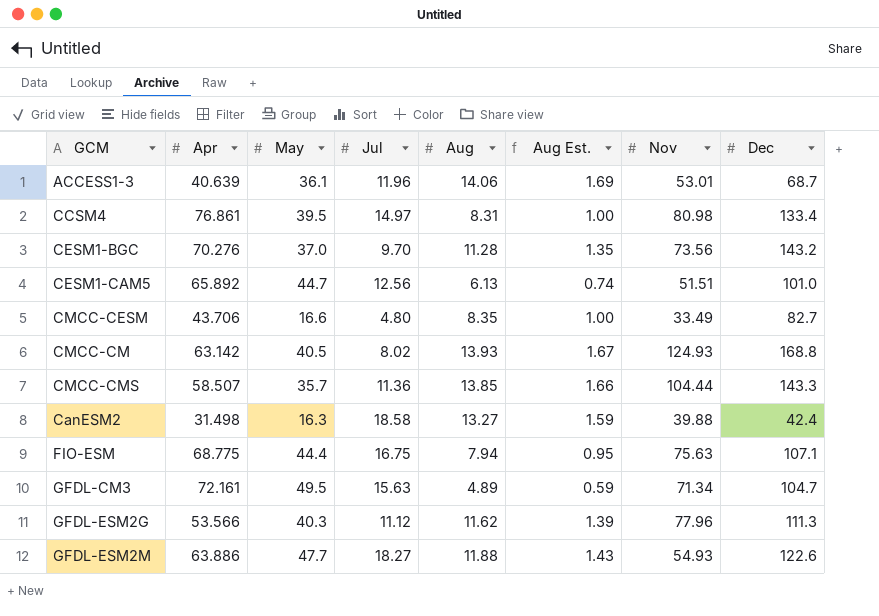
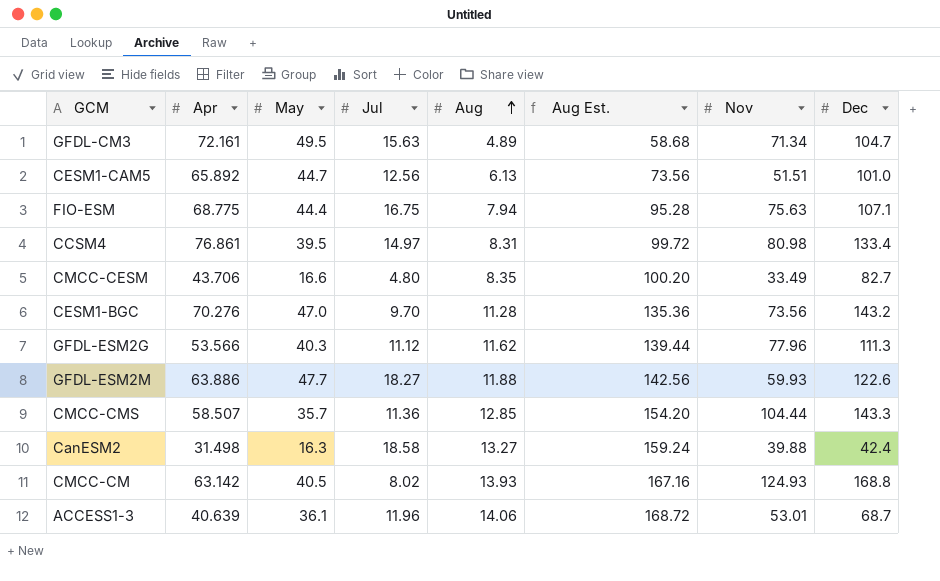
row order: none -> Aug ascending
column Aug Est. | formula: [Aug] * 0.12 -> [Aug] * 12
CESM1-BGC | May: 37.0 -> 47.0
GFDL-ESM2M | Nov: 54.93 -> 59.93
CMCC-CMS | Aug: 13.85 -> 12.85

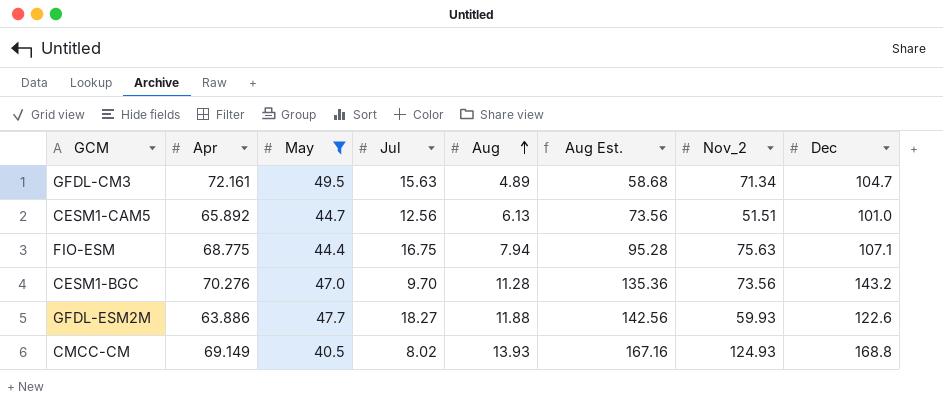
filter: none -> May >= 40.5
column name: Nov -> Nov_2
CMCC-CM | Apr: 63.142 -> 69.149

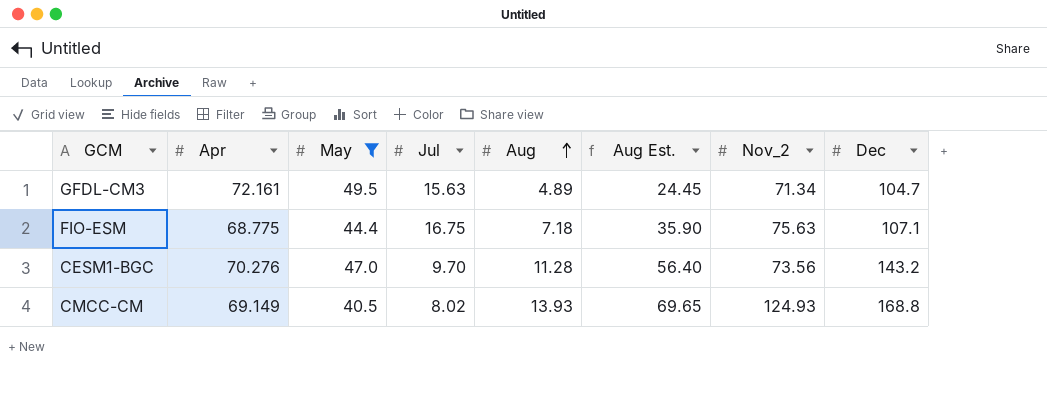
column Aug Est. | formula: [Aug] * 12 -> [Aug] * 5
row CESM1-CAM5: 65.892 | 44.7 | 12.56 | 6.13 | 73.56 | 51.51 | 101.0 -> none
row GFDL-ESM2M: 63.886 | 47.7 | 18.27 | 11.88 | 142.56 | 59.93 | 122.6 -> none
FIO-ESM | Aug: 7.94 -> 7.18

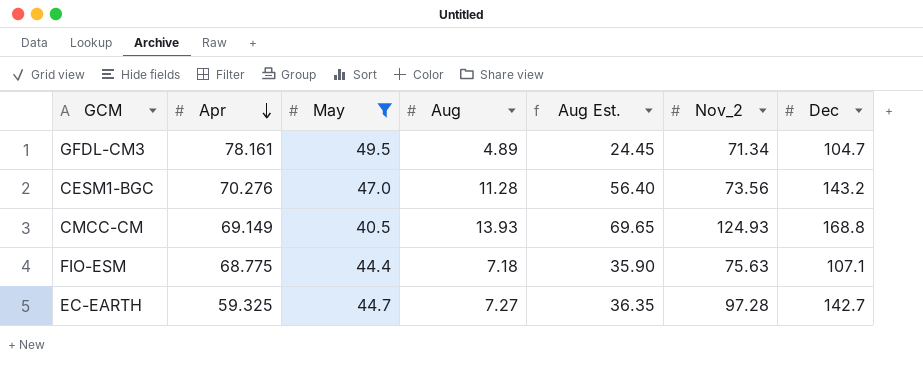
row order: Aug ascending -> Apr descending
column Jul | position: 4 -> none
GFDL-CM3 | Apr: 72.161 -> 78.161
row EC-EARTH: none -> 59.325 | 44.7 | 7.27 | 36.35 | 97.28 | 142.7

